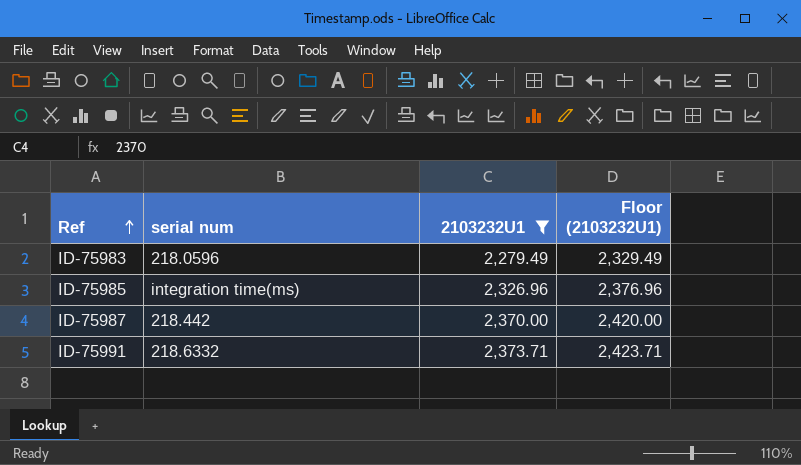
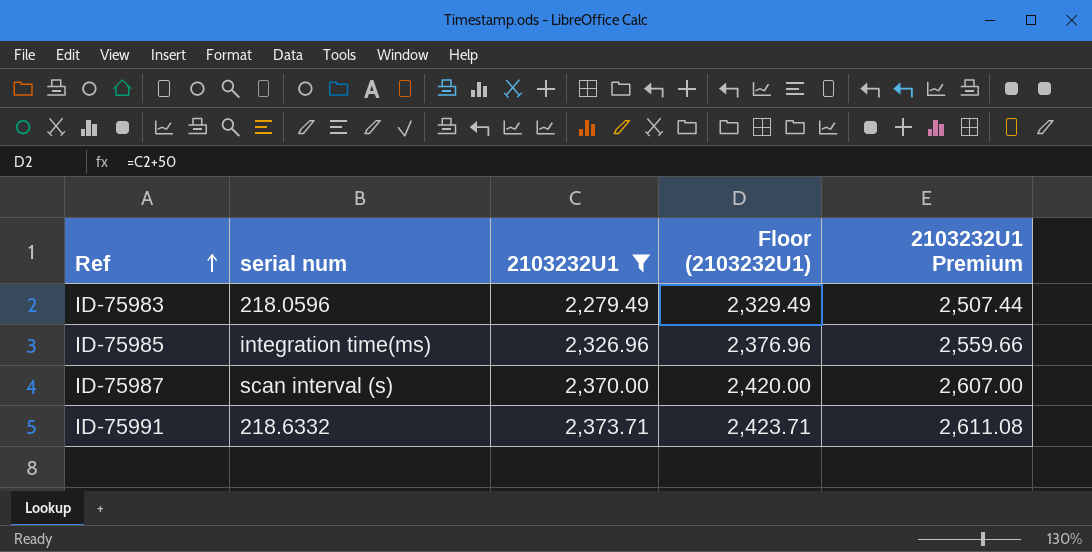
column 2103232U1 Premium | formula: none -> [2103232U1] * 1.1
ID-75987 | serial num: 218.442 -> scan interval (s)

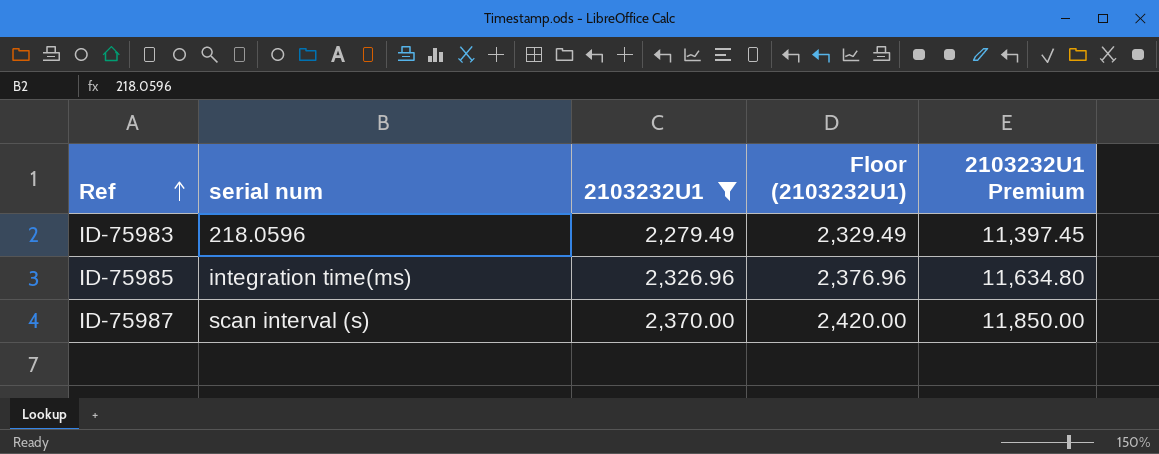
column 2103232U1 Premium | formula: [2103232U1] * 1.1 -> [2103232U1] * 5
row ID-75991: 218.6332 | 2,373.71 | 2,423.71 | 2,611.08 -> none

